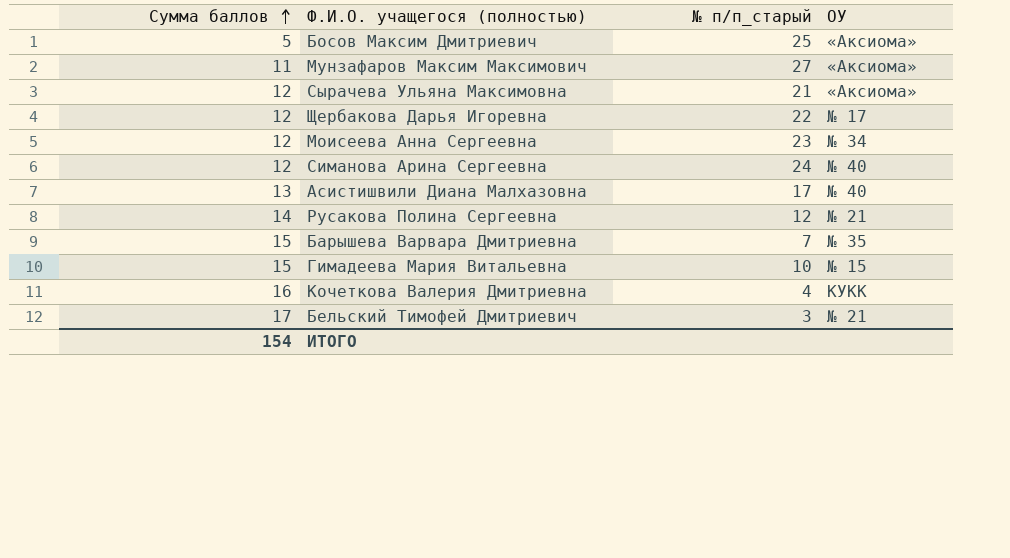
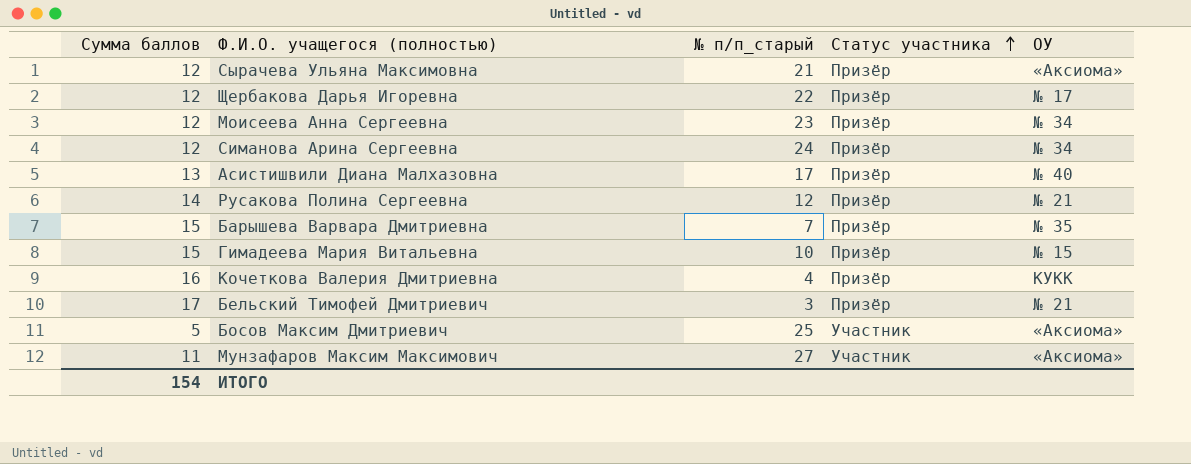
row order: Сумма баллов ascending -> Статус участника ascending
column Статус участника | position: none -> 4
Симанова Арина Сергеевна | ОУ: № 40 -> № 34

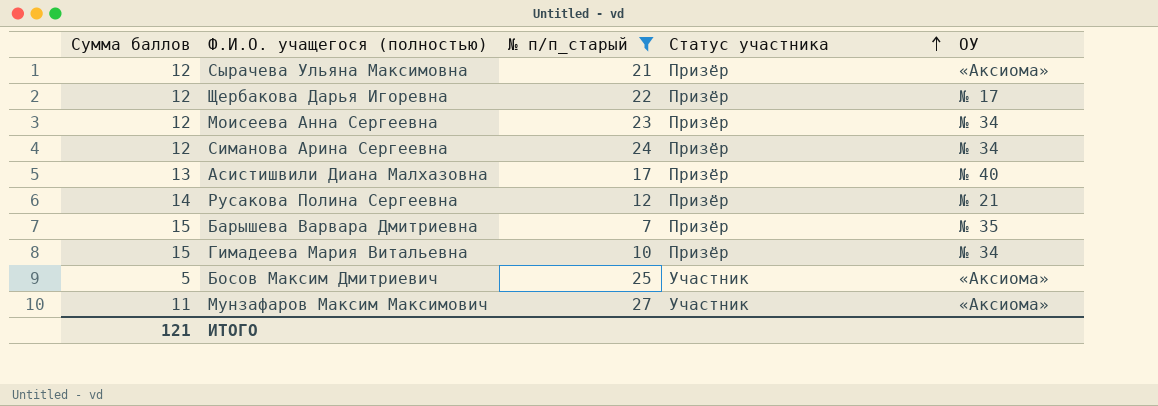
filter: none -> № п/п_старый >= 7
Гимадеева Мария Витальевна | ОУ: № 15 -> № 34
ИТОГО | Сумма баллов: 154 -> 121

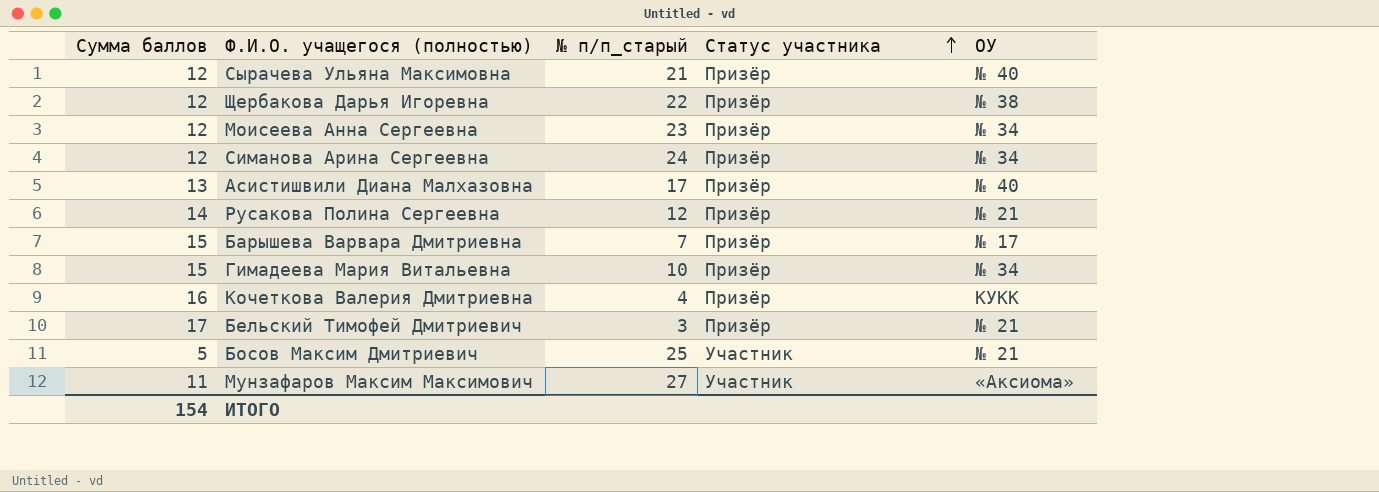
filter: № п/п_старый >= 7 -> none
Сырачева Ульяна Максимовна | ОУ: «Аксиома» -> № 40
Щербакова Дарья Игоревна | ОУ: № 17 -> № 38
Барышева Варвара Дмитриевна | ОУ: № 35 -> № 17
Босов Максим Дмитриевич | ОУ: «Аксиома» -> № 21
ИТОГО | Сумма баллов: 121 -> 154

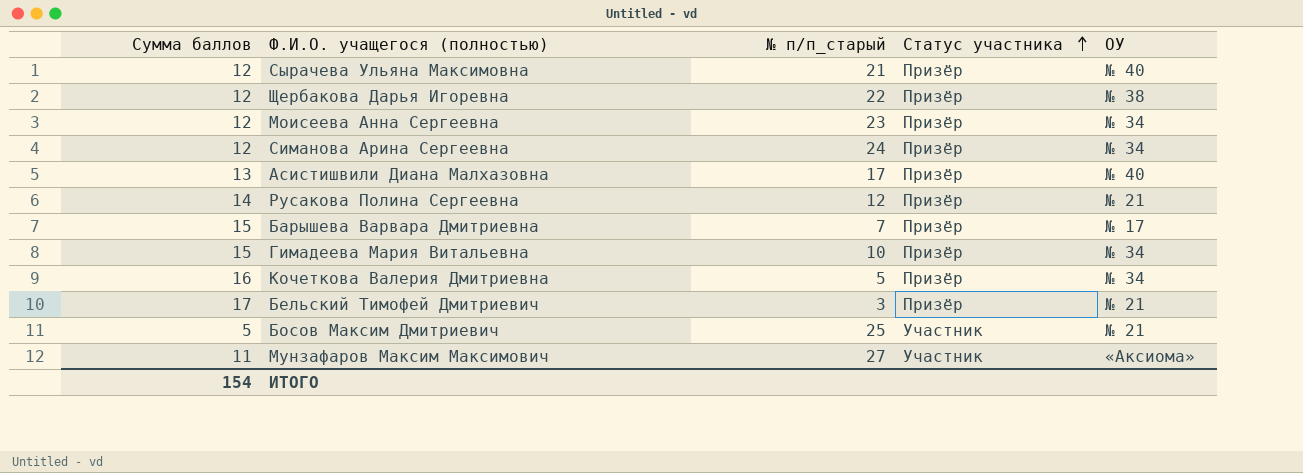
Кочеткова Валерия Дмитриевна | № п/п_старый: 4 -> 5
Кочеткова Валерия Дмитриевна | ОУ: КУКК -> № 34

